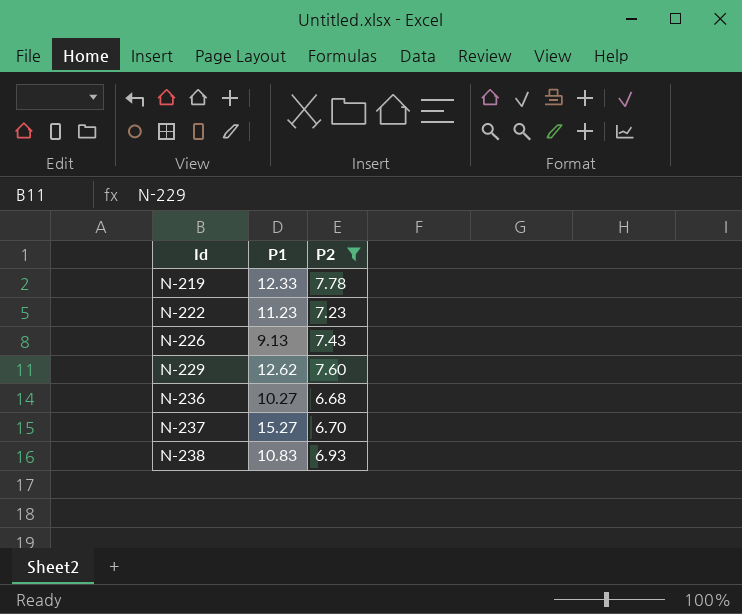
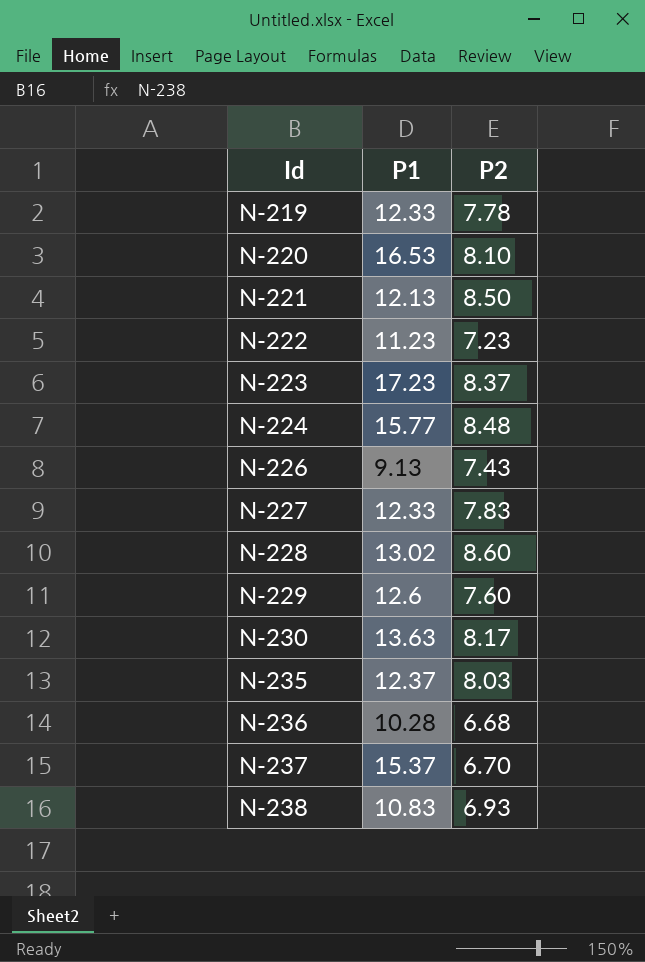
filter: P2 <= 7.78 -> none
N-229 | P1: 12.62 -> 12.6
N-236 | P1: 10.27 -> 10.28
N-237 | P1: 15.27 -> 15.37

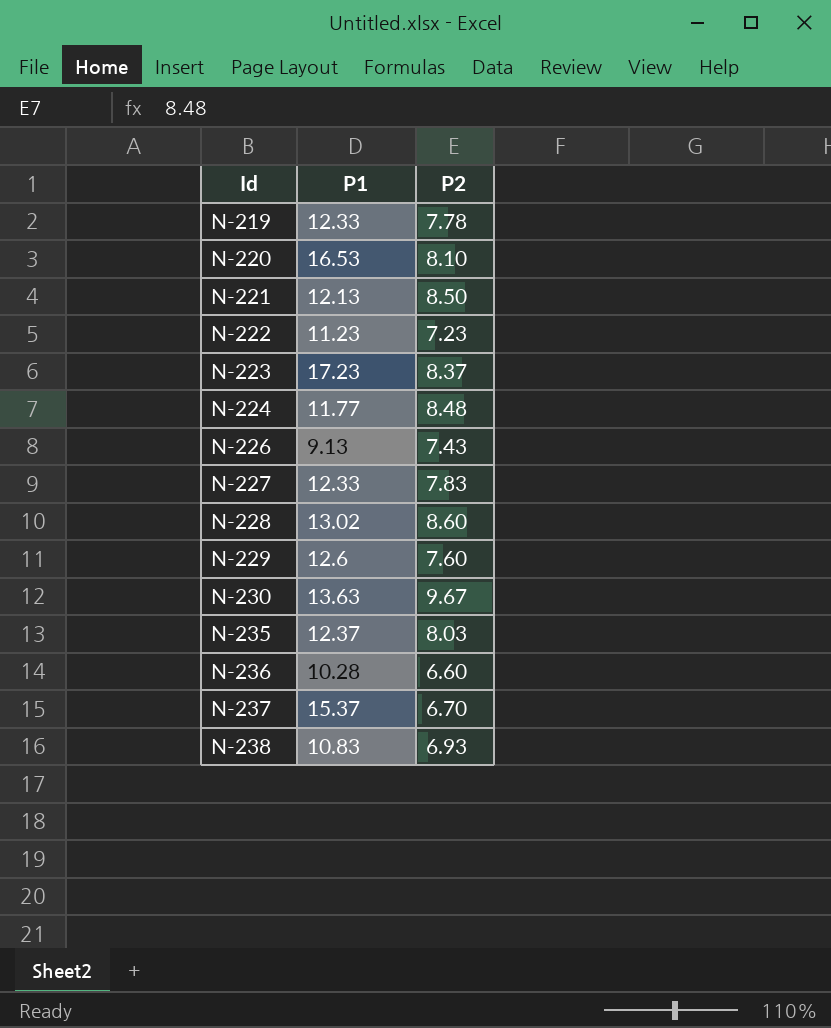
N-224 | P1: 15.77 -> 11.77
N-230 | P2: 8.17 -> 9.67
N-236 | P2: 6.68 -> 6.60

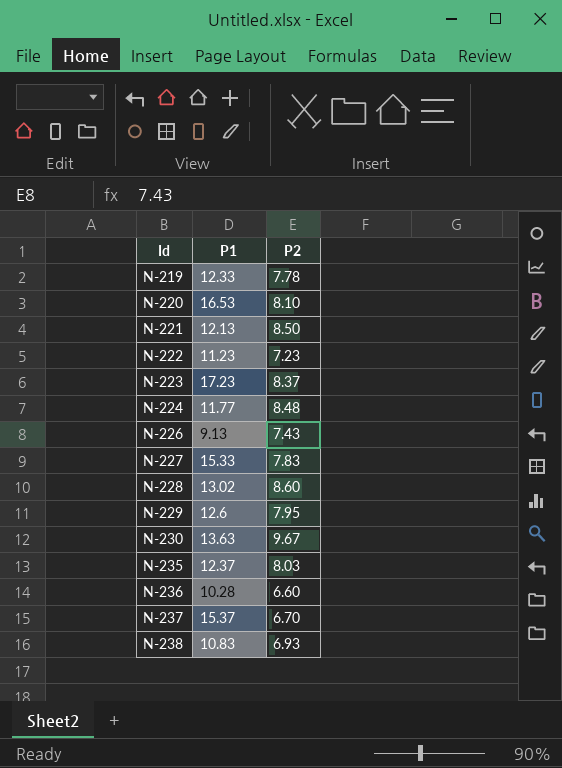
N-227 | P1: 12.33 -> 15.33
N-229 | P2: 7.60 -> 7.95

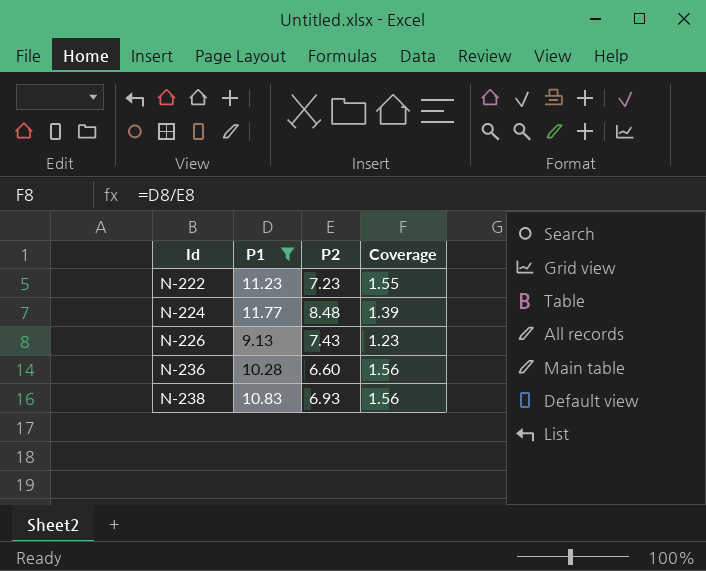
filter: none -> P1 <= 11.77
column Coverage | formula: none -> [P1] / [P2]

